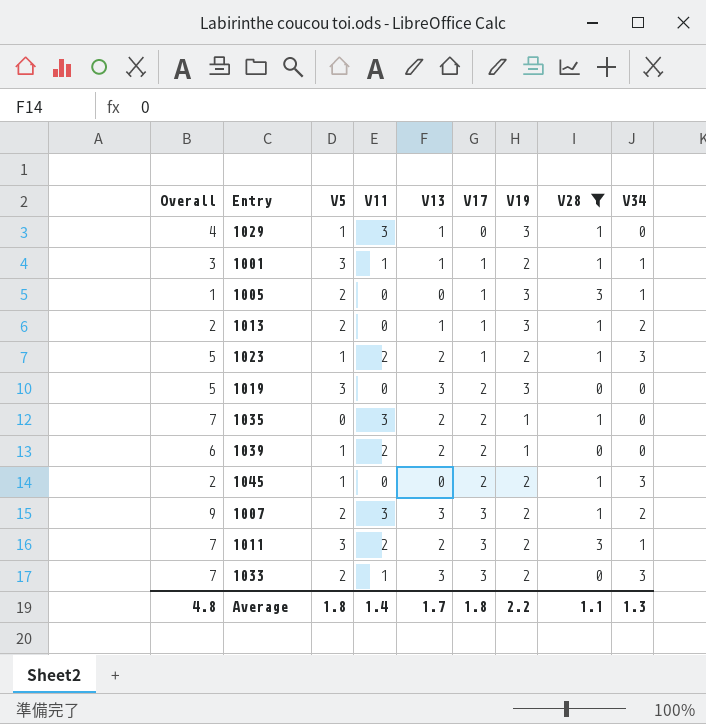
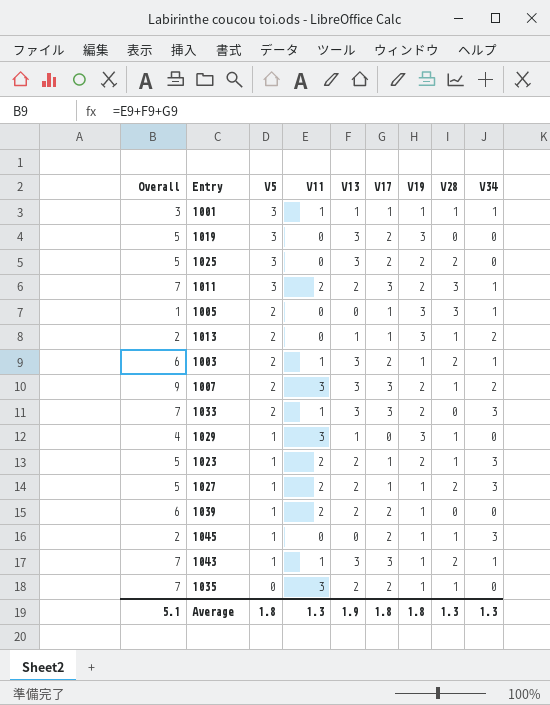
filter: V28 != 2 -> none
row order: V17 ascending -> V5 descending
1001 | V19: 2 -> 1
1045 | V19: 2 -> 1
Average | Overall: 4.8 -> 5.1
Average | V11: 1.4 -> 1.3
Average | V13: 1.7 -> 1.9
Average | V19: 2.2 -> 1.8
Average | V28: 1.1 -> 1.3

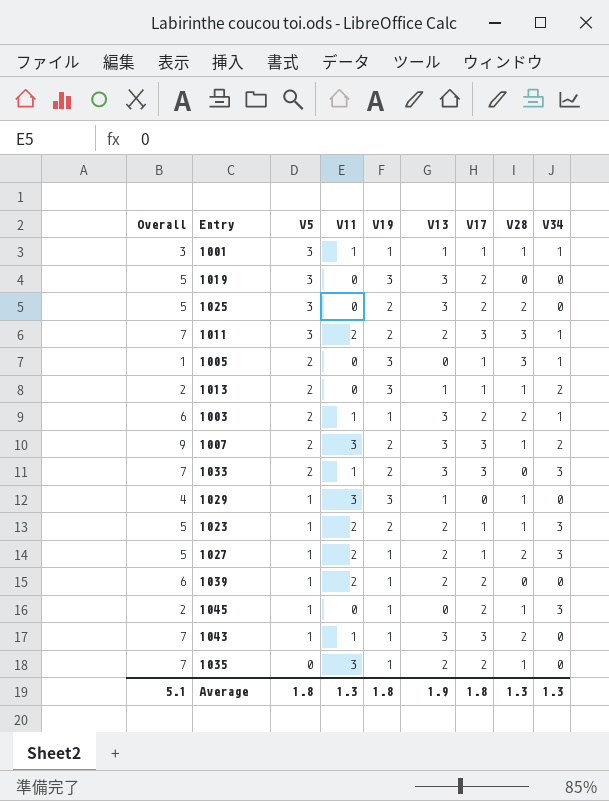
column V19 | position: 7 -> 5
1043 | V34: 1 -> 0

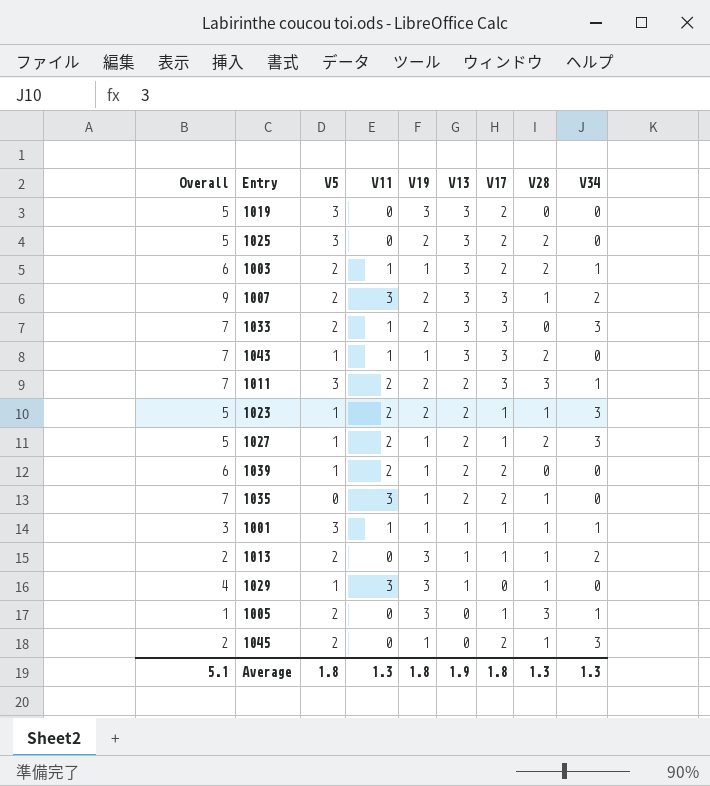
row order: V5 descending -> V13 descending
1045 | V5: 1 -> 2

